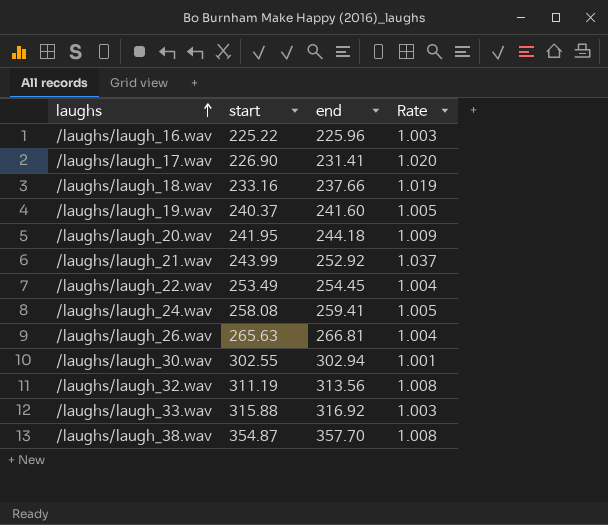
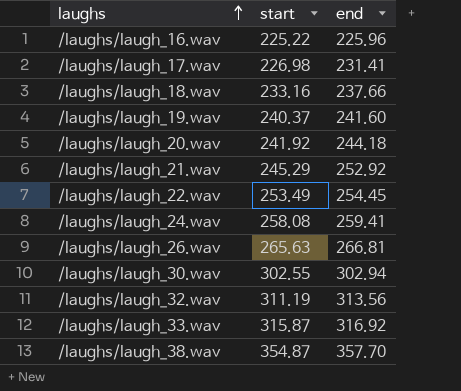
column Rate | formula: [end] / [start] -> none
/laughs/laugh_17.wav | start: 226.90 -> 226.98
/laughs/laugh_20.wav | start: 241.95 -> 241.92
/laughs/laugh_21.wav | start: 243.99 -> 245.29
/laughs/laugh_33.wav | start: 315.88 -> 315.87

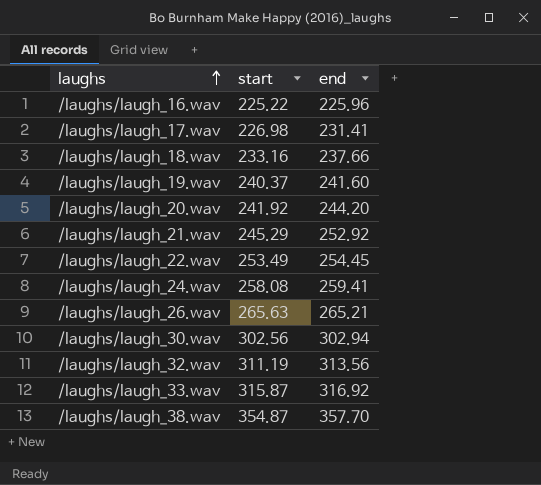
/laughs/laugh_20.wav | end: 244.18 -> 244.20
/laughs/laugh_26.wav | end: 266.81 -> 265.21
/laughs/laugh_30.wav | start: 302.55 -> 302.56

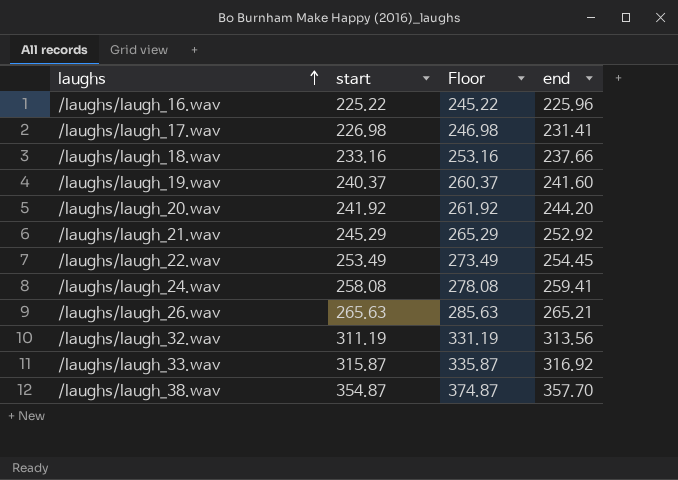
column Floor | formula: none -> [start] + 20
row /laughs/laugh_30.wav: 302.56 | 302.94 -> none

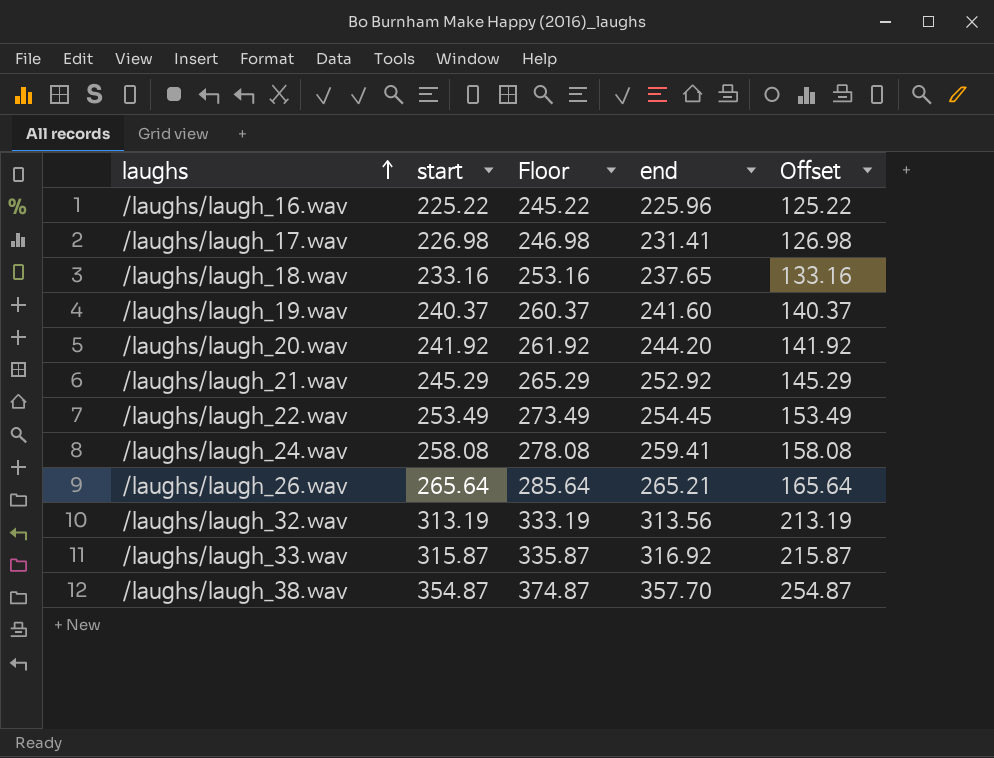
column Offset | formula: none -> [start] - 100
/laughs/laugh_18.wav | end: 237.66 -> 237.65
/laughs/laugh_26.wav | start: 265.63 -> 265.64
/laughs/laugh_26.wav | Floor: 285.63 -> 285.64
/laughs/laugh_32.wav | start: 311.19 -> 313.19
/laughs/laugh_32.wav | Floor: 331.19 -> 333.19

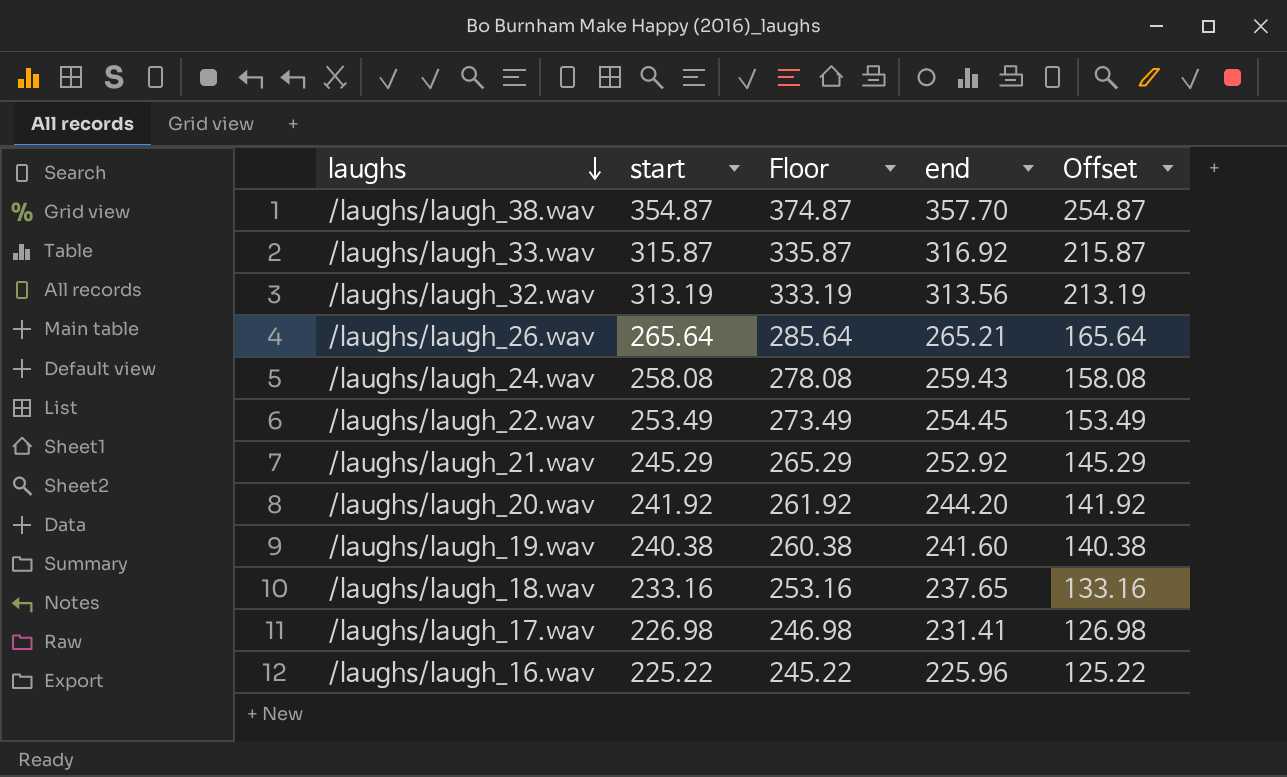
row order: laughs ascending -> laughs descending
/laughs/laugh_24.wav | end: 259.41 -> 259.43
/laughs/laugh_19.wav | start: 240.37 -> 240.38
/laughs/laugh_19.wav | Floor: 260.37 -> 260.38
/laughs/laugh_19.wav | Offset: 140.37 -> 140.38

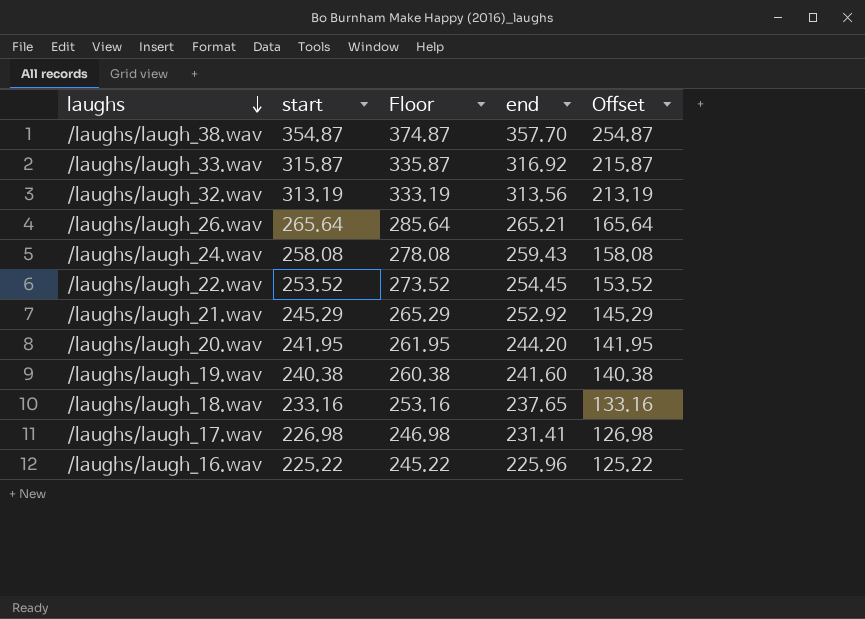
/laughs/laugh_22.wav | start: 253.49 -> 253.52
/laughs/laugh_22.wav | Floor: 273.49 -> 273.52
/laughs/laugh_22.wav | Offset: 153.49 -> 153.52
/laughs/laugh_20.wav | start: 241.92 -> 241.95
/laughs/laugh_20.wav | Floor: 261.92 -> 261.95
/laughs/laugh_20.wav | Offset: 141.92 -> 141.95

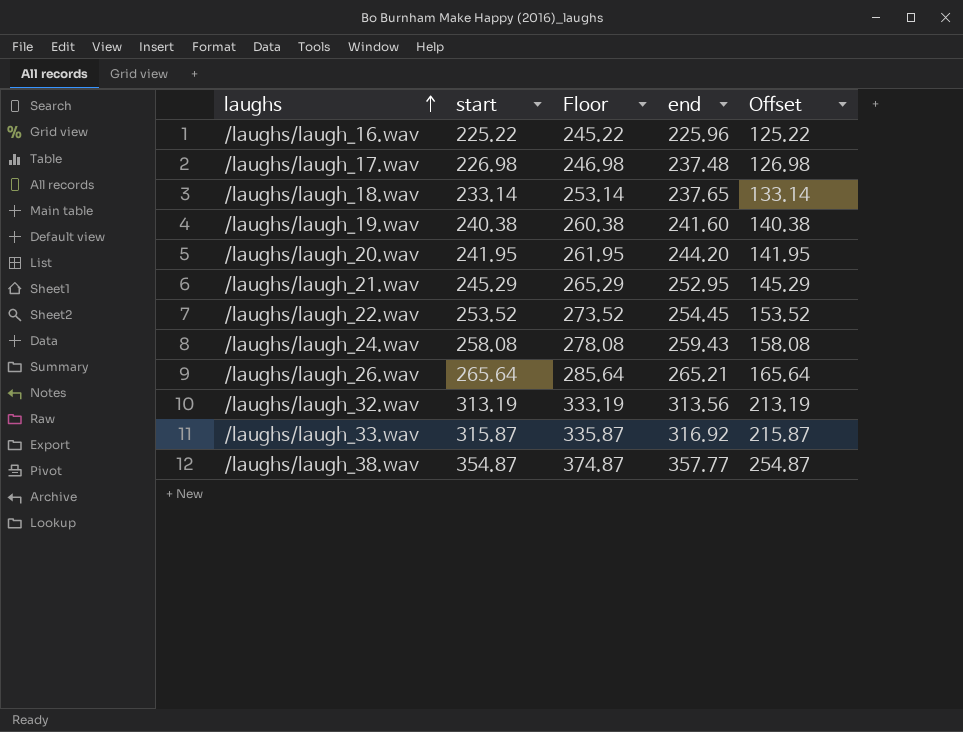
row order: laughs descending -> laughs ascending
/laughs/laugh_17.wav | end: 231.41 -> 237.48
/laughs/laugh_18.wav | start: 233.16 -> 233.14
/laughs/laugh_18.wav | Floor: 253.16 -> 253.14
/laughs/laugh_18.wav | Offset: 133.16 -> 133.14
/laughs/laugh_21.wav | end: 252.92 -> 252.95
/laughs/laugh_38.wav | end: 357.70 -> 357.77

